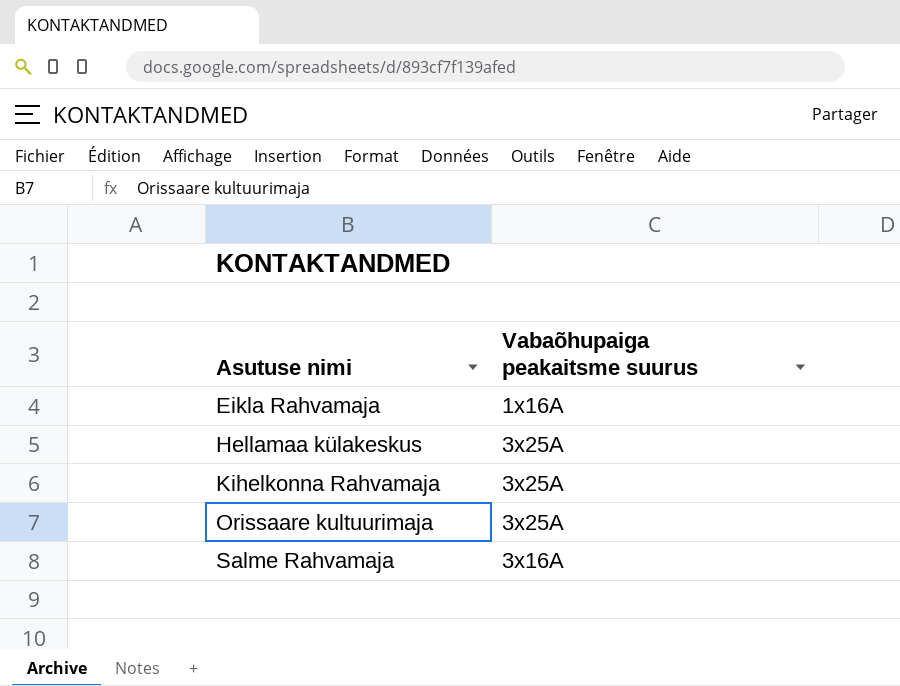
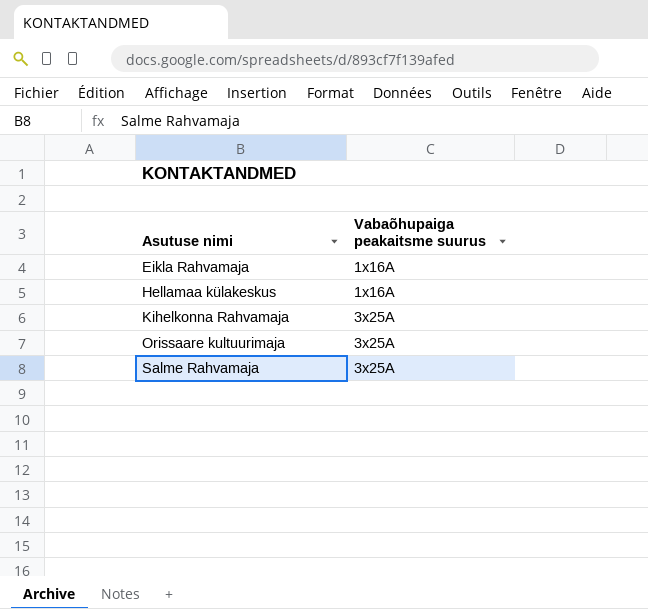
Hellamaa külakeskus | Vabaõhupaiga peakaitsme suurus: 3x25A -> 1x16A
Salme Rahvamaja | Vabaõhupaiga peakaitsme suurus: 3x16A -> 3x25A

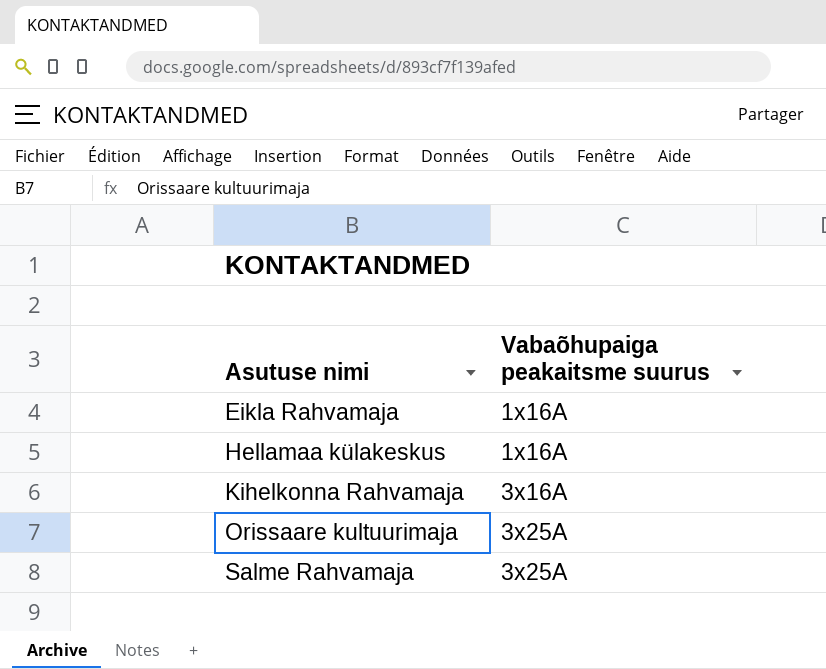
Kihelkonna Rahvamaja | Vabaõhupaiga peakaitsme suurus: 3x25A -> 3x16A

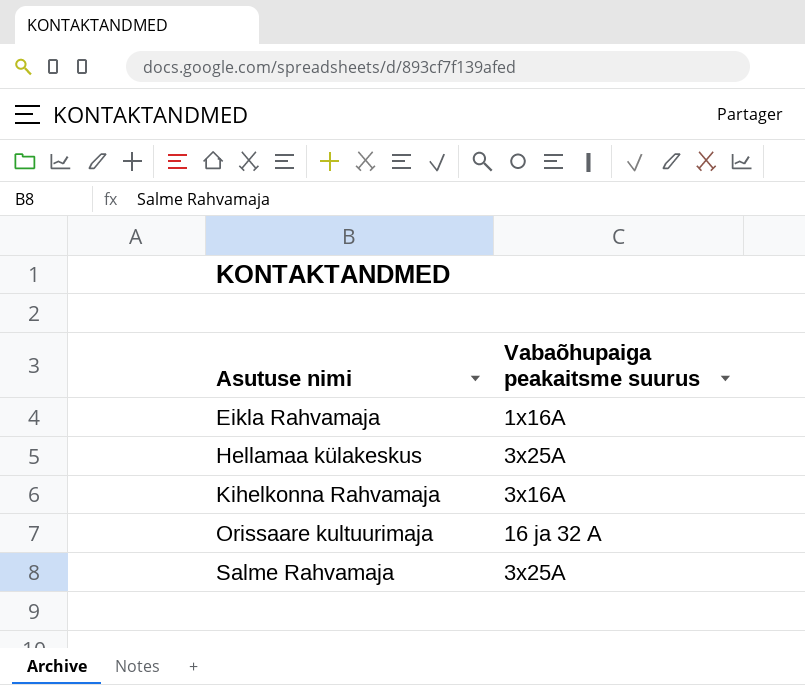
Hellamaa külakeskus | Vabaõhupaiga peakaitsme suurus: 1x16A -> 3x25A
Orissaare kultuurimaja | Vabaõhupaiga peakaitsme suurus: 3x25A -> 16 ja 32 A

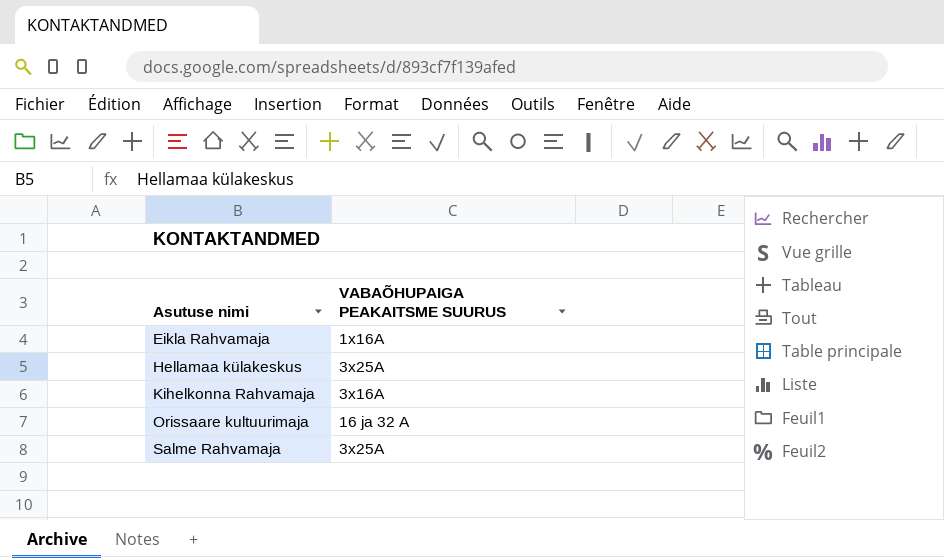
column name: Vabaõhupaiga peakaitsme suurus -> VABAÕHUPAIGA PEAKAITSME SUURUS

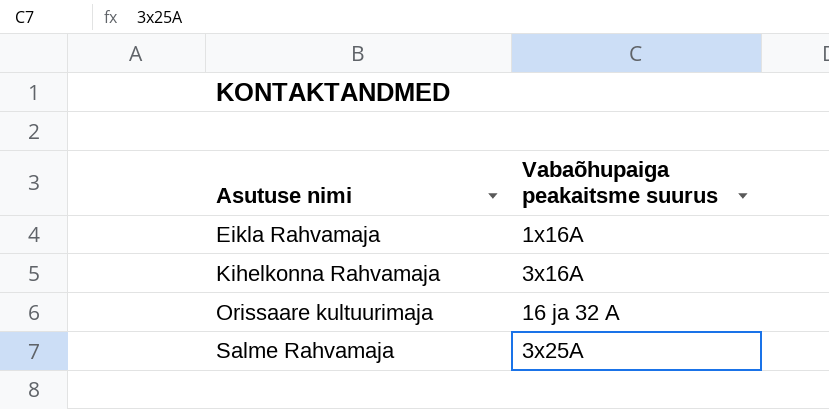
column name: VABAÕHUPAIGA PEAKAITSME SUURUS -> Vabaõhupaiga peakaitsme suurus
row Hellamaa külakeskus: 3x25A -> none

